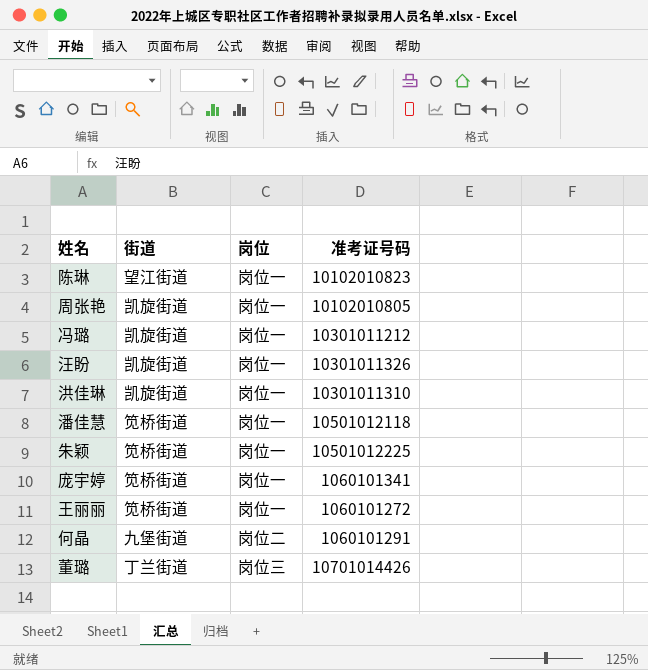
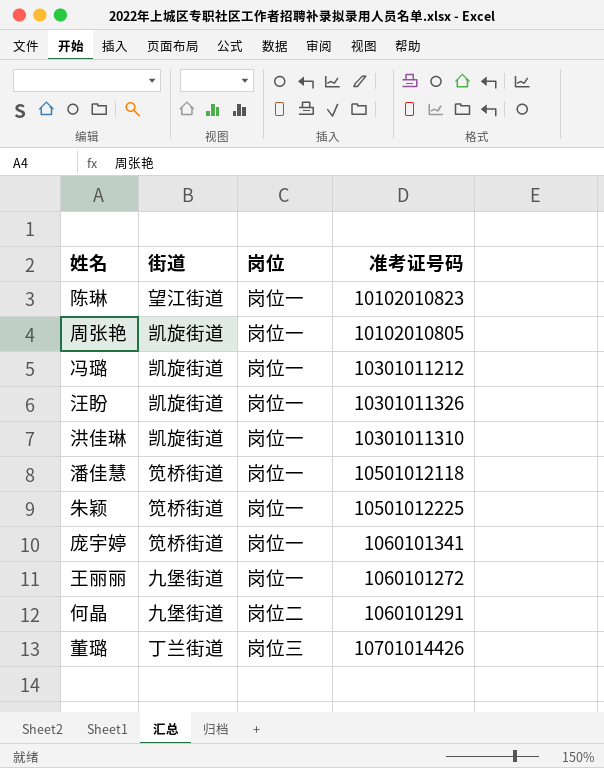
王丽丽 | 街道: 笕桥街道 -> 九堡街道

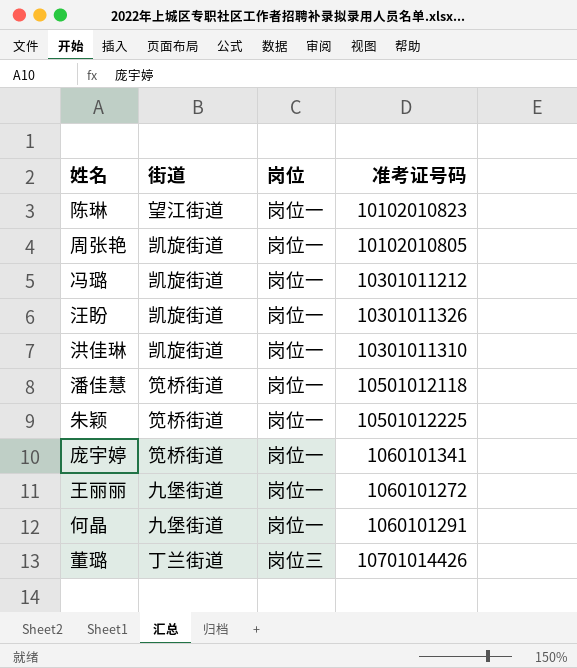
何晶 | 岗位: 岗位二 -> 岗位一

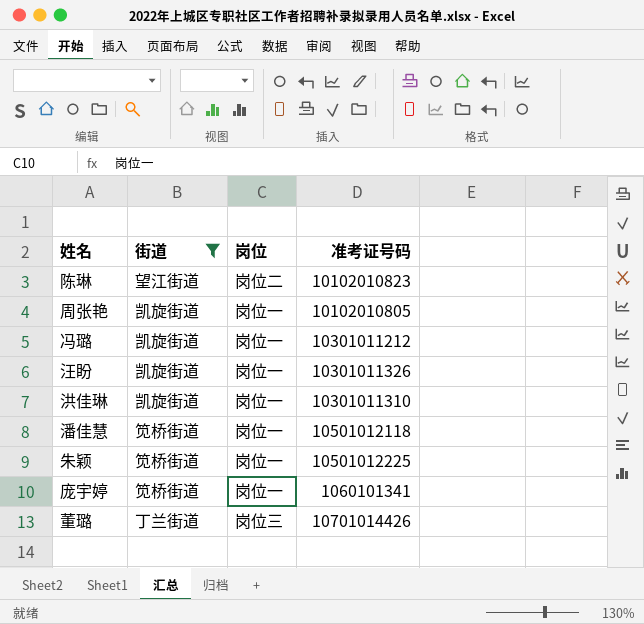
filter: none -> 街道 != 九堡街道
陈琳 | 岗位: 岗位一 -> 岗位二

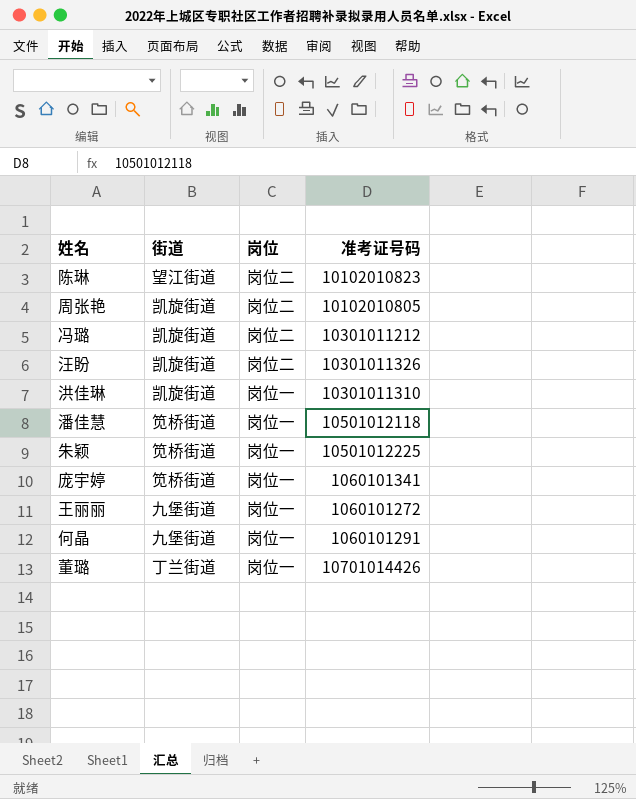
filter: 街道 != 九堡街道 -> none
周张艳 | 岗位: 岗位一 -> 岗位二
冯璐 | 岗位: 岗位一 -> 岗位二
汪盼 | 岗位: 岗位一 -> 岗位二
董璐 | 岗位: 岗位三 -> 岗位一

